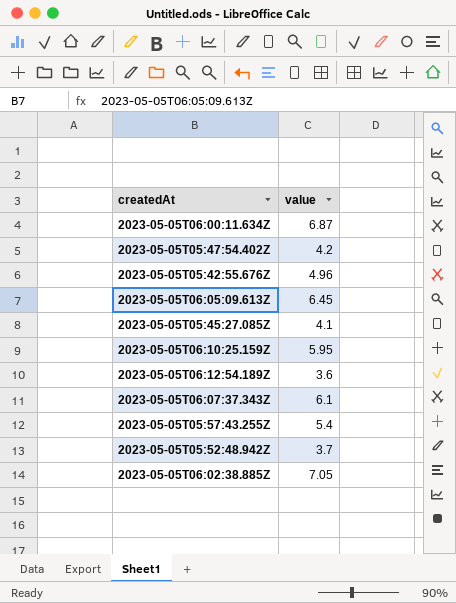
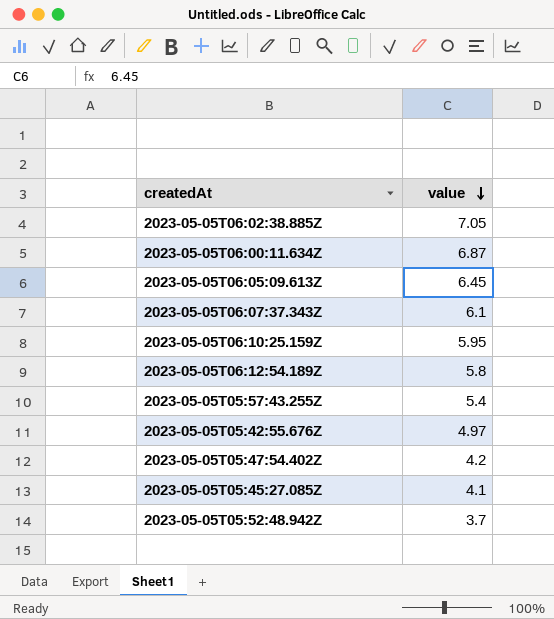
row order: none -> value descending
2023-05-05T06:12:54.189Z | value: 3.6 -> 5.8
2023-05-05T05:42:55.676Z | value: 4.96 -> 4.97

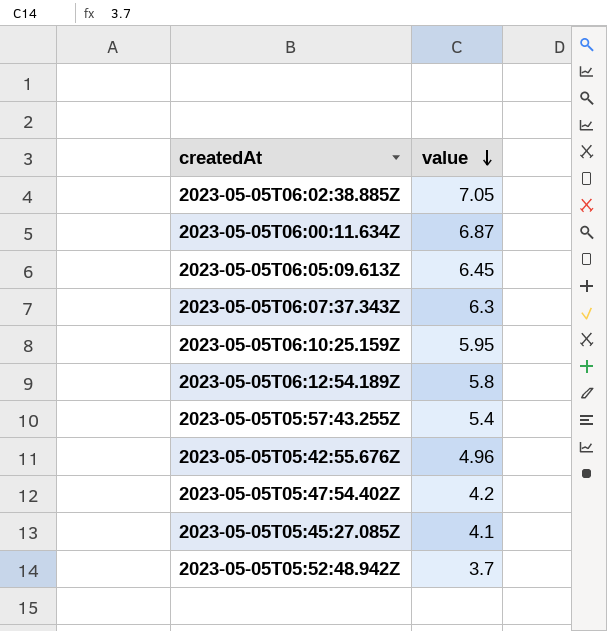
2023-05-05T06:07:37.343Z | value: 6.1 -> 6.3
2023-05-05T05:42:55.676Z | value: 4.97 -> 4.96

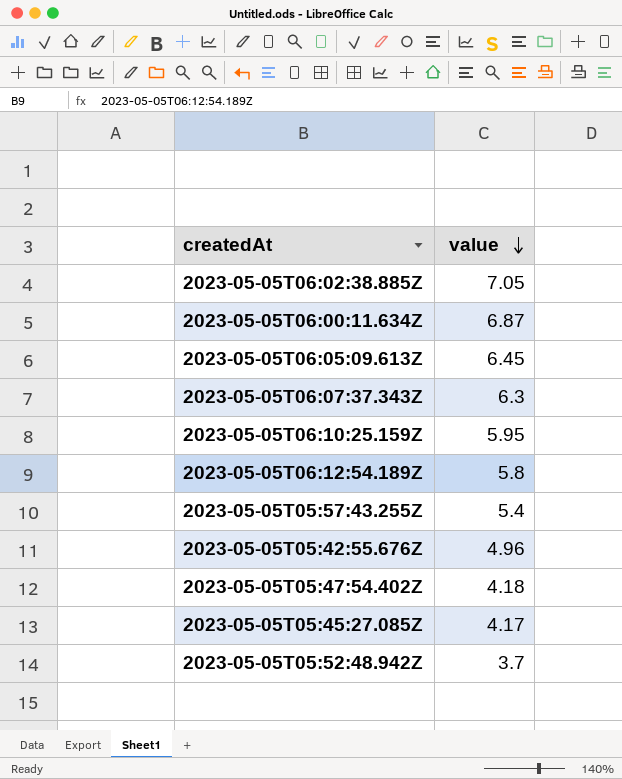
2023-05-05T05:47:54.402Z | value: 4.2 -> 4.18
2023-05-05T05:45:27.085Z | value: 4.1 -> 4.17

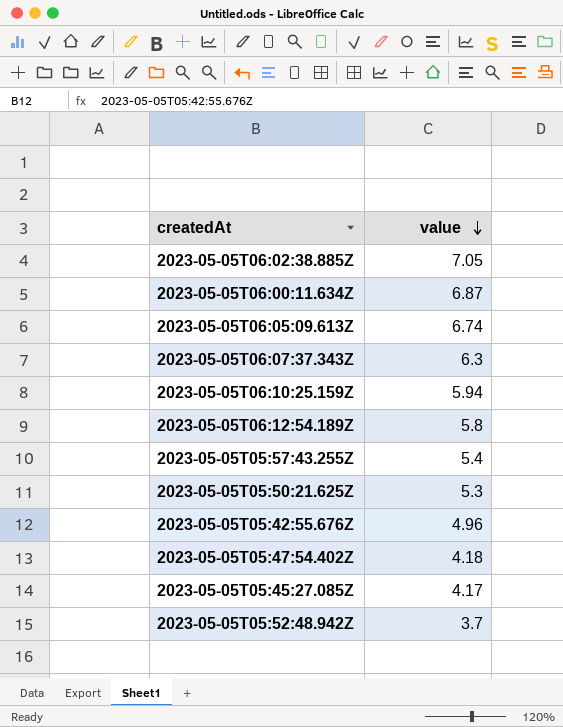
2023-05-05T06:05:09.613Z | value: 6.45 -> 6.74
2023-05-05T06:10:25.159Z | value: 5.95 -> 5.94
row 2023-05-05T05:50:21.625Z: none -> 5.3

